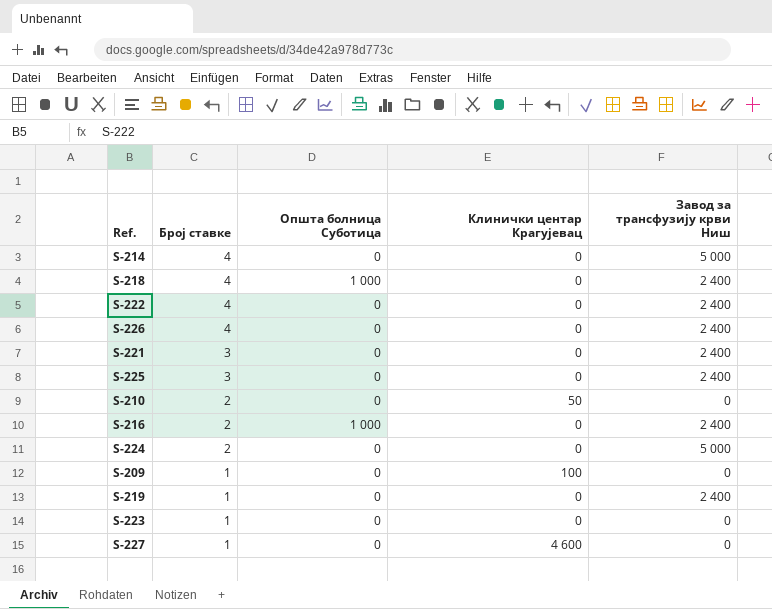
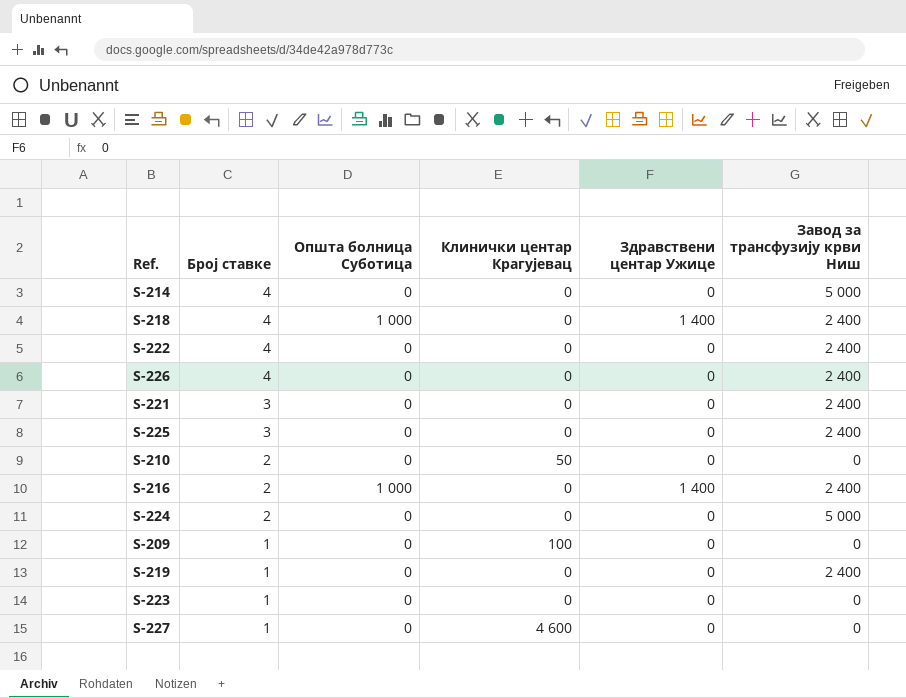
column Здравствени центар Ужице | position: none -> 5

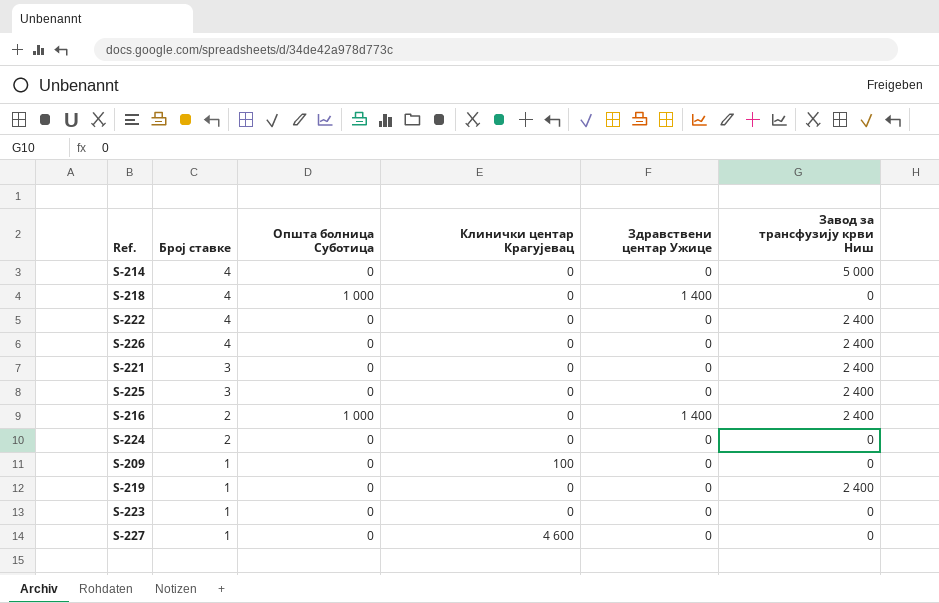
row S-210: 2 | 0 | 50 | 0 | 0 -> none
S-218 | Завод за трансфузију крви Ниш: 2 400 -> 0
S-224 | Завод за трансфузију крви Ниш: 5 000 -> 0

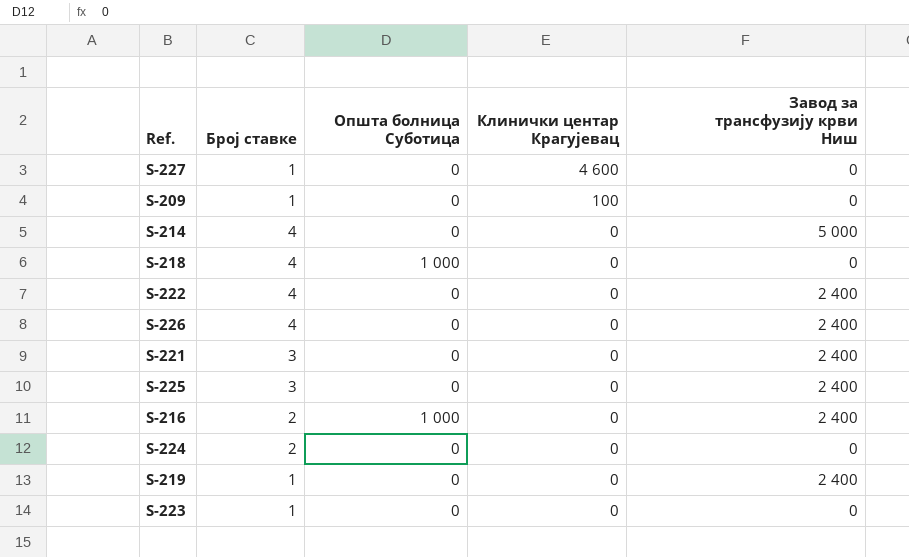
row order: Број ставке descending -> Клинички центар Крагујевац descending
column Здравствени центар Ужице | position: 5 -> none

